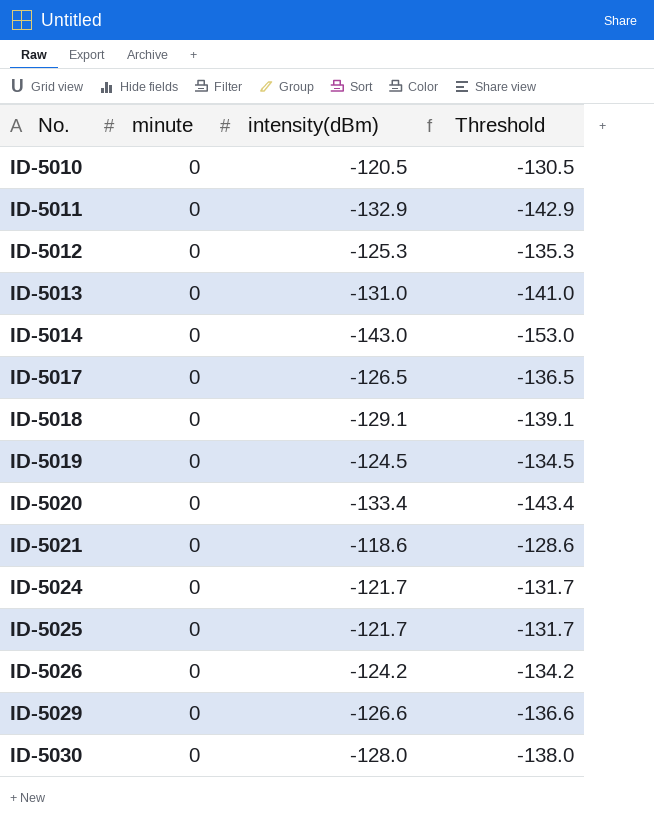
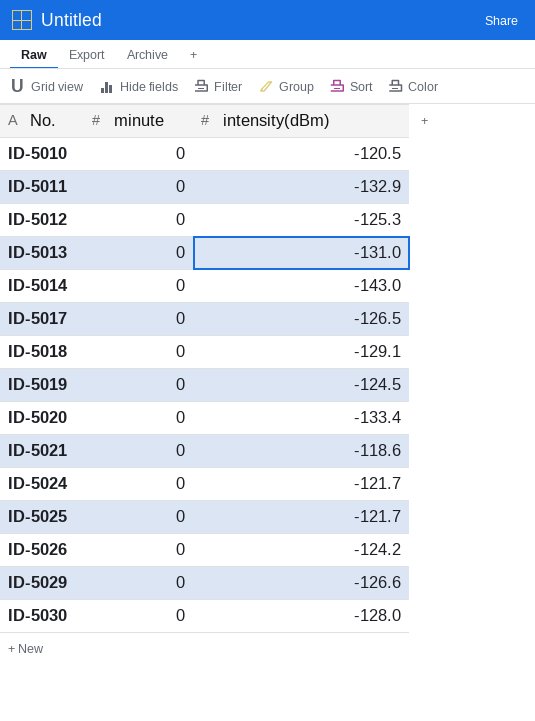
column Threshold | formula: [intensity(dBm)] - 10 -> none

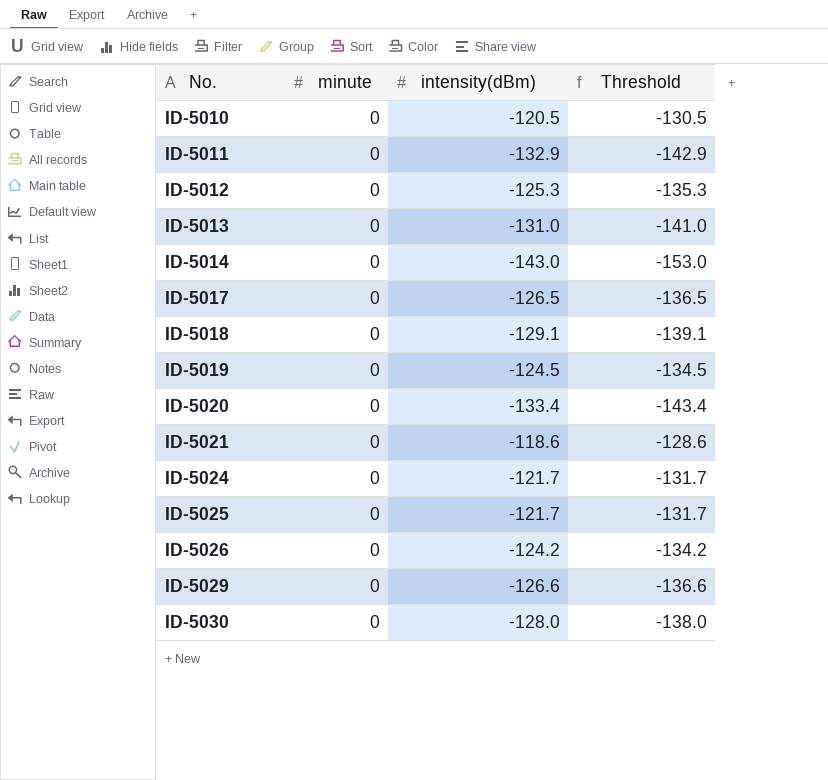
column Threshold | formula: none -> [intensity(dBm)] - 10

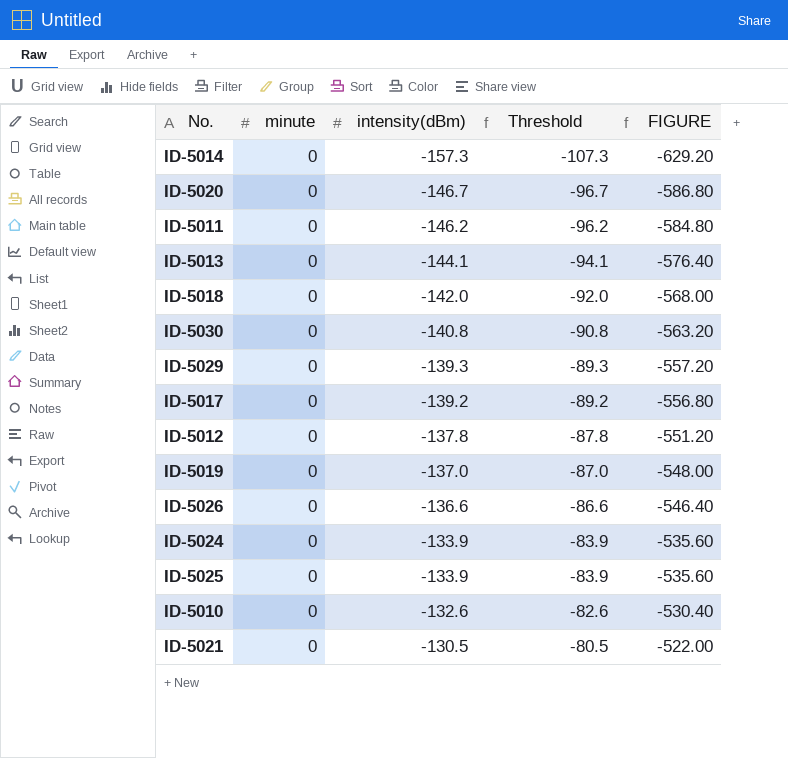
row order: No. ascending -> intensity(dBm) ascending
column Threshold | formula: [intensity(dBm)] - 10 -> [intensity(dBm)] + 50
column FIGURE | formula: none -> [intensity(dBm)] * 4
ID-5014 | intensity(dBm): -143.0 -> -157.3
ID-5020 | intensity(dBm): -133.4 -> -146.7
ID-5011 | intensity(dBm): -132.9 -> -146.2
ID-5013 | intensity(dBm): -131.0 -> -144.1
ID-5018 | intensity(dBm): -129.1 -> -142.0
ID-5030 | intensity(dBm): -128.0 -> -140.8
ID-5029 | intensity(dBm): -126.6 -> -139.3
ID-5017 | intensity(dBm): -126.5 -> -139.2
ID-5012 | intensity(dBm): -125.3 -> -137.8
ID-5019 | intensity(dBm): -124.5 -> -137.0
ID-5026 | intensity(dBm): -124.2 -> -136.6
ID-5024 | intensity(dBm): -121.7 -> -133.9
ID-5025 | intensity(dBm): -121.7 -> -133.9
ID-5010 | intensity(dBm): -120.5 -> -132.6
ID-5021 | intensity(dBm): -118.6 -> -130.5

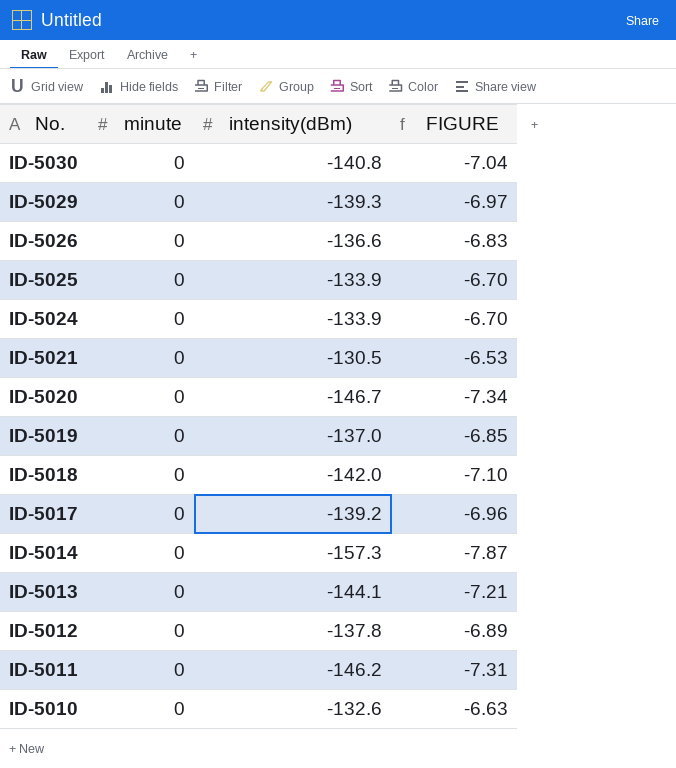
row order: intensity(dBm) ascending -> No. descending
column Threshold | formula: [intensity(dBm)] + 50 -> none
column FIGURE | formula: [intensity(dBm)] * 4 -> [intensity(dBm)] * 0.05

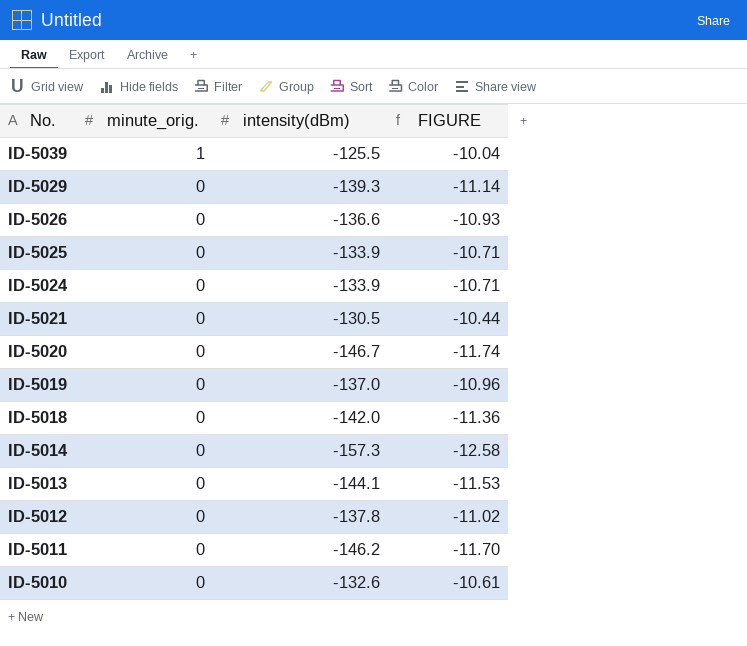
column name: minute -> minute_orig.
column FIGURE | formula: [intensity(dBm)] * 0.05 -> [intensity(dBm)] * 0.08
row ID-5030: 0 | -140.8 | -7.04 -> none
row ID-5017: 0 | -139.2 | -6.96 -> none
row ID-5039: none -> 1 | -125.5 | -10.04

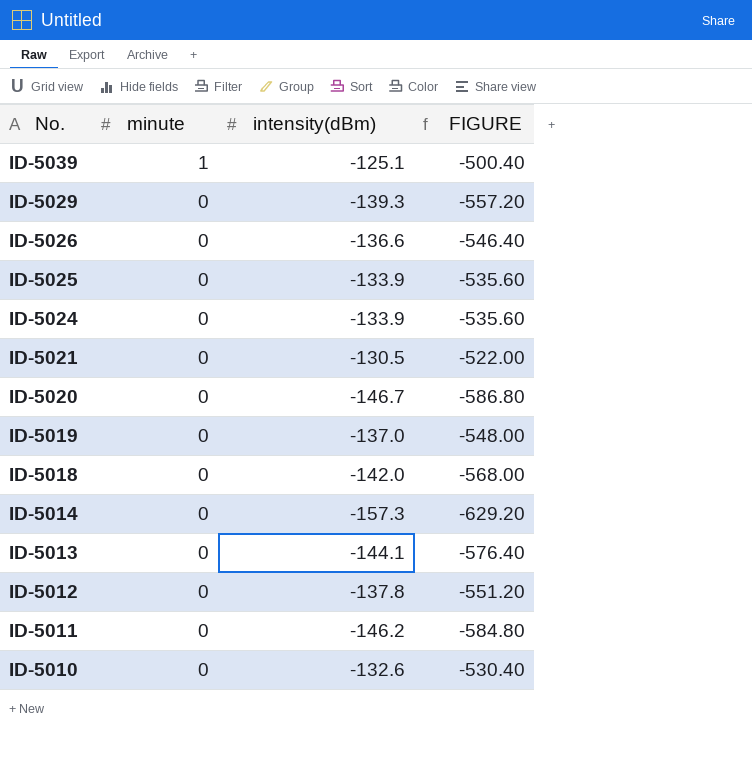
column name: minute_orig. -> minute
column FIGURE | formula: [intensity(dBm)] * 0.08 -> [intensity(dBm)] * 4
ID-5039 | intensity(dBm): -125.5 -> -125.1

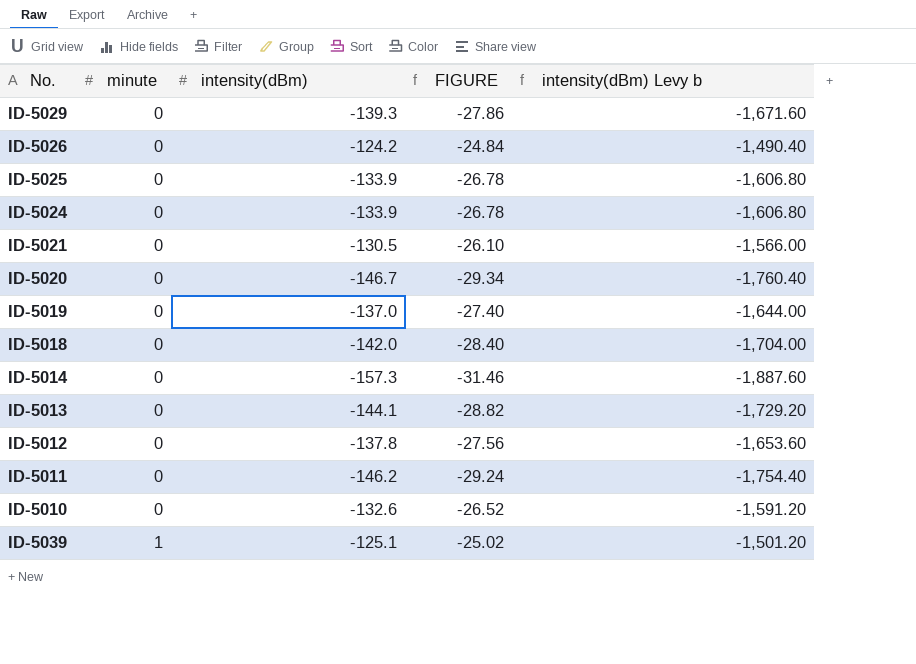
row order: No. descending -> minute ascending
column FIGURE | formula: [intensity(dBm)] * 4 -> [intensity(dBm)] * 0.2
column intensity(dBm) Levy b | formula: none -> [intensity(dBm)] * 12
ID-5026 | intensity(dBm): -136.6 -> -124.2

